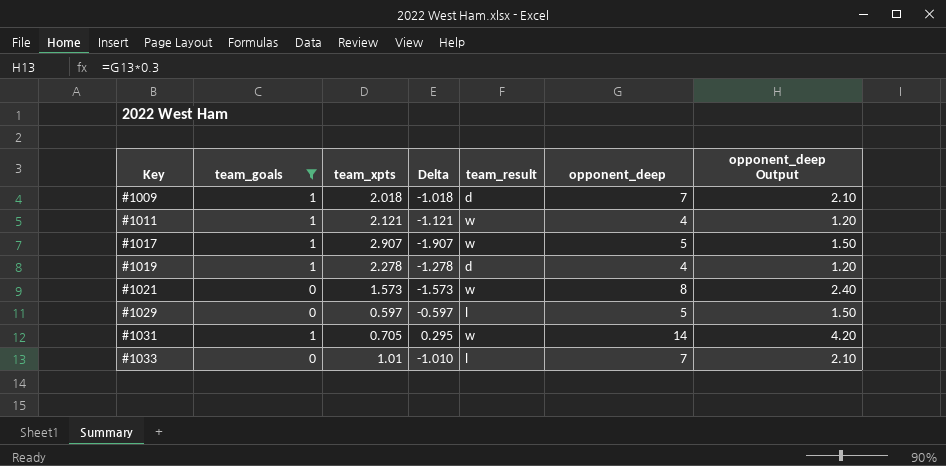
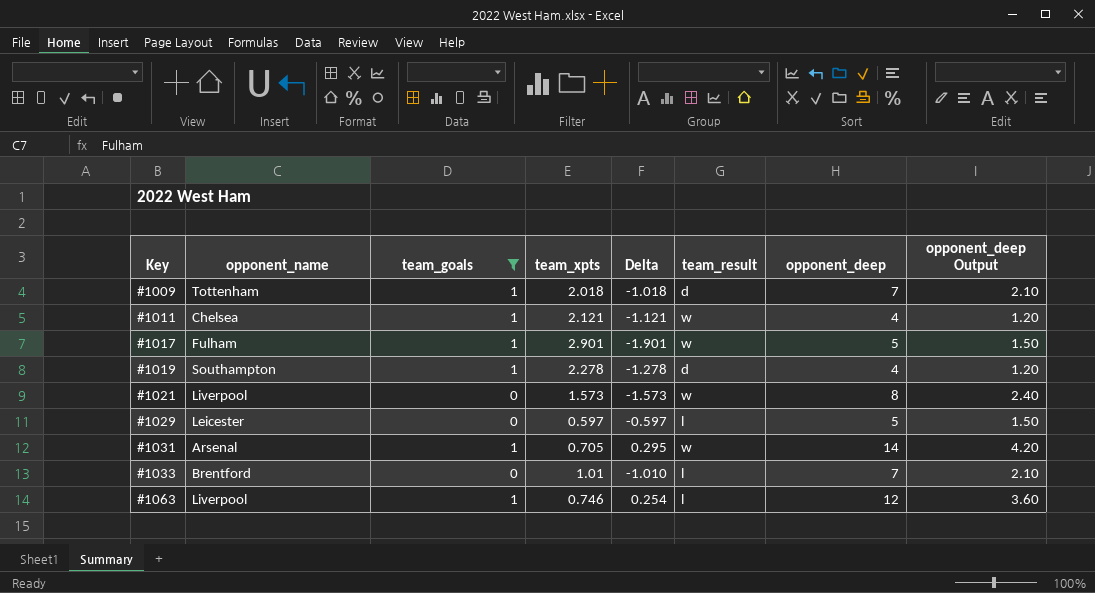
column opponent_name | position: none -> 2
#1017 | team_xpts: 2.907 -> 2.901
#1017 | Delta: -1.907 -> -1.901
row #1063: none -> Liverpool | 1 | 0.746 | 0.254 | l | 12 | 3.60

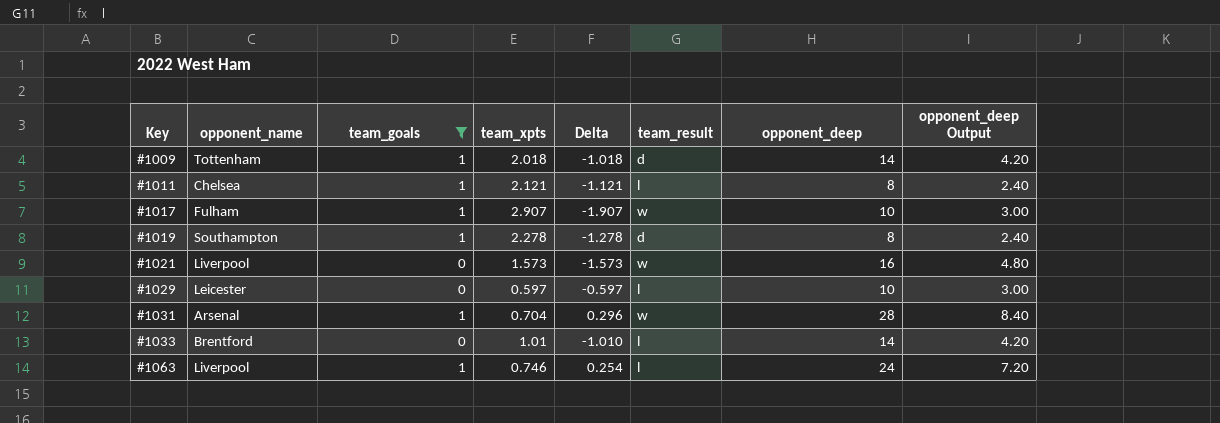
#1009 | opponent_deep: 7 -> 14
#1009 | opponent_deep Output: 2.10 -> 4.20
#1011 | team_result: w -> l
#1011 | opponent_deep: 4 -> 8
#1011 | opponent_deep Output: 1.20 -> 2.40
#1017 | team_xpts: 2.901 -> 2.907
#1017 | Delta: -1.901 -> -1.907
#1017 | opponent_deep: 5 -> 10
#1017 | opponent_deep Output: 1.50 -> 3.00
#1019 | opponent_deep: 4 -> 8
#1019 | opponent_deep Output: 1.20 -> 2.40
#1021 | opponent_deep: 8 -> 16
#1021 | opponent_deep Output: 2.40 -> 4.80
#1029 | opponent_deep: 5 -> 10
#1029 | opponent_deep Output: 1.50 -> 3.00
#1031 | team_xpts: 0.705 -> 0.704
#1031 | Delta: 0.295 -> 0.296
#1031 | opponent_deep: 14 -> 28
#1031 | opponent_deep Output: 4.20 -> 8.40
#1033 | opponent_deep: 7 -> 14
#1033 | opponent_deep Output: 2.10 -> 4.20
#1063 | opponent_deep: 12 -> 24
#1063 | opponent_deep Output: 3.60 -> 7.20

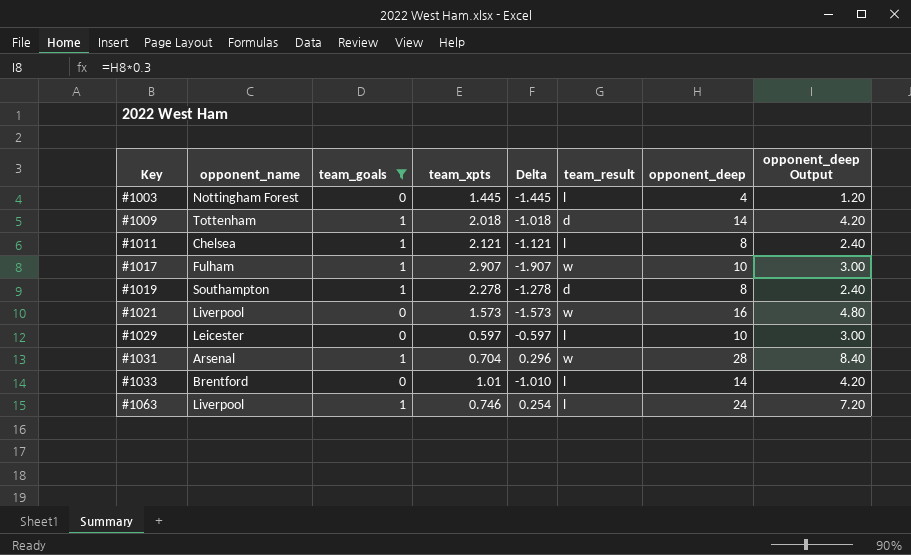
row #1003: none -> Nottingham Forest | 0 | 1.445 | -1.445 | l | 4 | 1.20

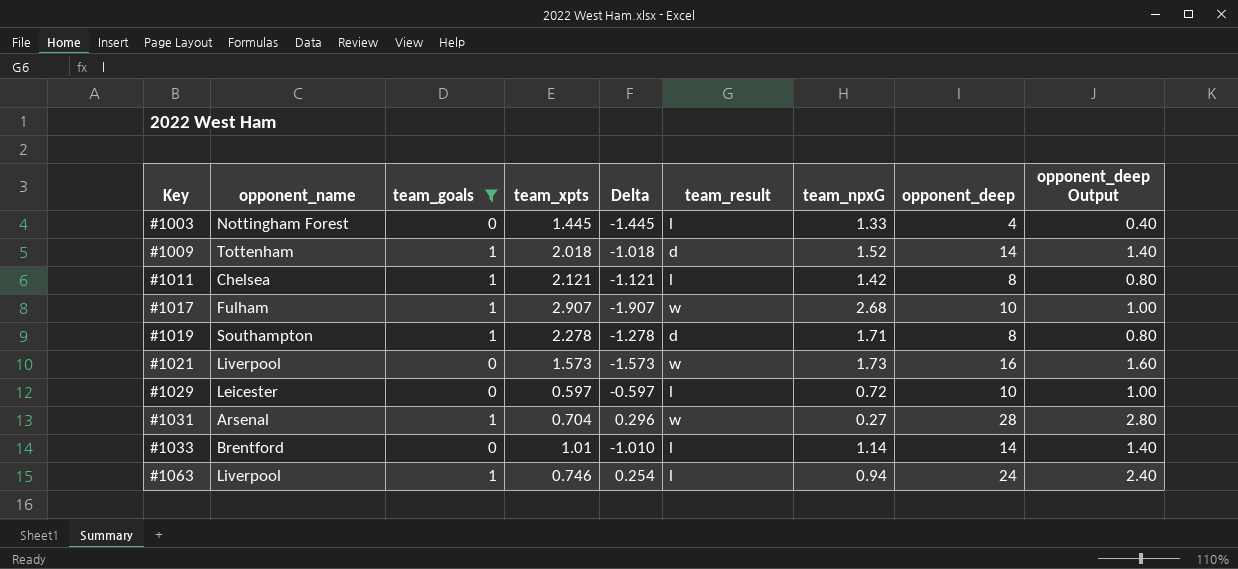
column team_npxG | position: none -> 7
column opponent_deep Output | formula: [opponent_deep] * 0.3 -> [opponent_deep] * 0.1

